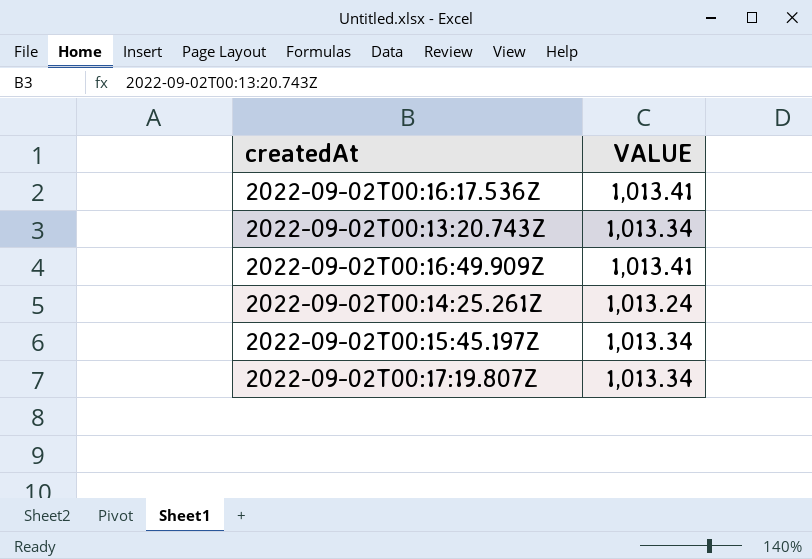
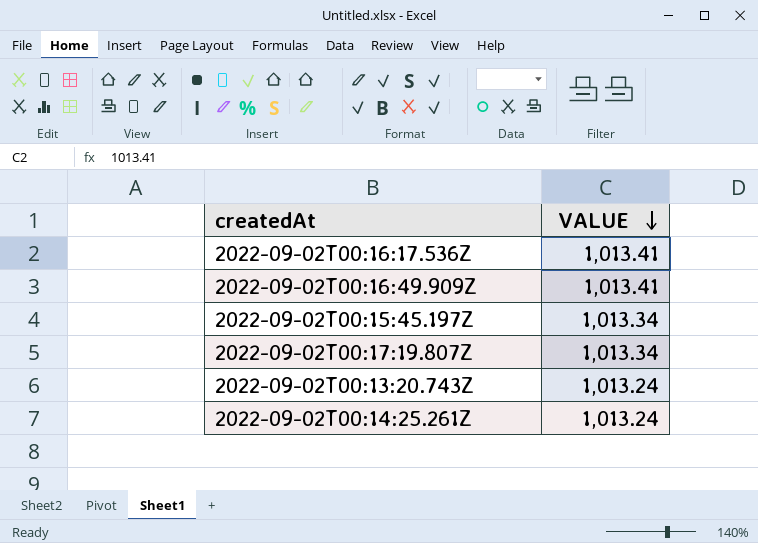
row order: none -> VALUE descending
2022-09-02T00:13:20.743Z | VALUE: 1,013.34 -> 1,013.24

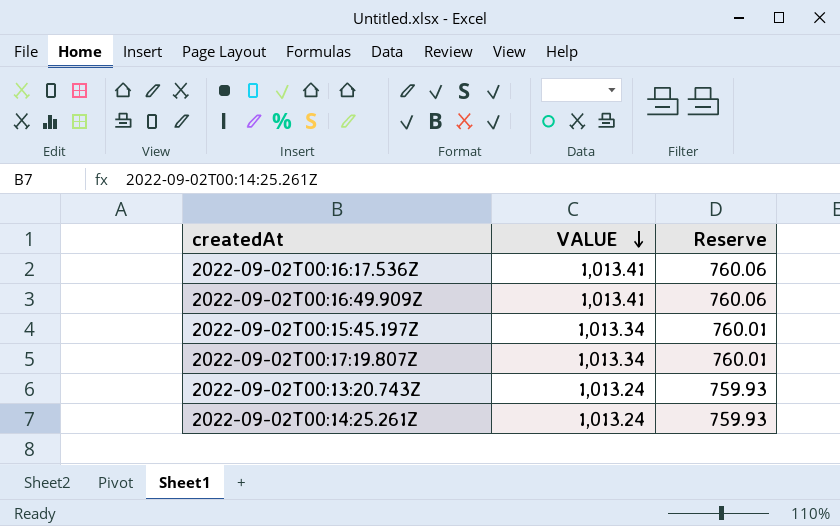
column Reserve | formula: none -> [VALUE] * 0.75

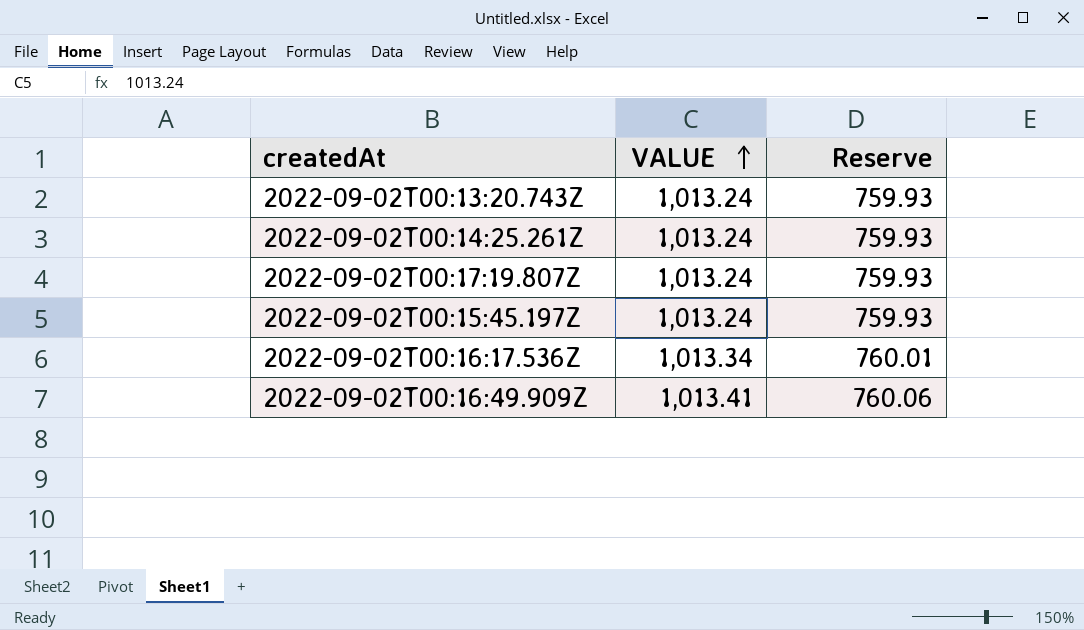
row order: VALUE descending -> VALUE ascending
2022-09-02T00:17:19.807Z | VALUE: 1,013.34 -> 1,013.24
2022-09-02T00:17:19.807Z | Reserve: 760.01 -> 759.93
2022-09-02T00:15:45.197Z | VALUE: 1,013.34 -> 1,013.24
2022-09-02T00:15:45.197Z | Reserve: 760.01 -> 759.93
2022-09-02T00:16:17.536Z | VALUE: 1,013.41 -> 1,013.34
2022-09-02T00:16:17.536Z | Reserve: 760.06 -> 760.01

